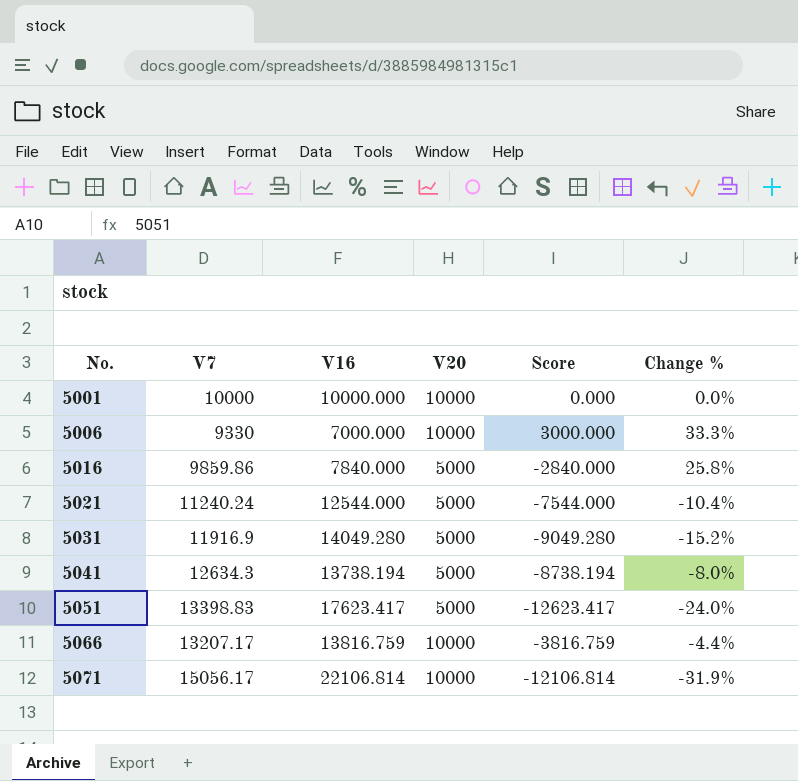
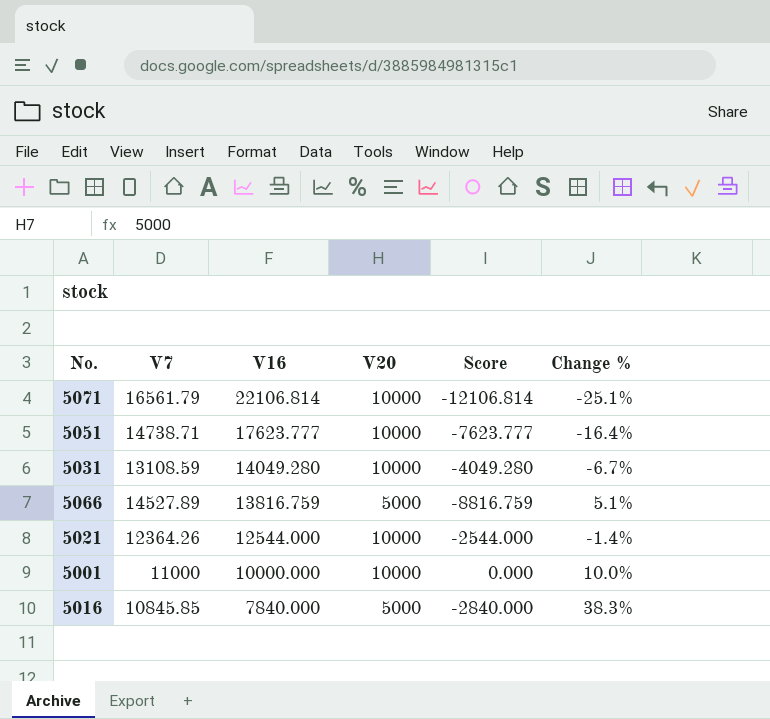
row order: No. ascending -> V16 descending
row 5006: 9330 | 7000.000 | 10000 | 3000.000 | 33.3% -> none
row 5041: 12634.3 | 13738.194 | 5000 | -8738.194 | -8.0% -> none
5071 | V7: 15056.17 -> 16561.79
5071 | Change %: -31.9% -> -25.1%
5051 | V7: 13398.83 -> 14738.71
5051 | V16: 17623.417 -> 17623.777
5051 | V20: 5000 -> 10000
5051 | Score: -12623.417 -> -7623.777
5051 | Change %: -24.0% -> -16.4%
5031 | V7: 11916.9 -> 13108.59
5031 | V20: 5000 -> 10000
5031 | Score: -9049.280 -> -4049.280
5031 | Change %: -15.2% -> -6.7%
5066 | V7: 13207.17 -> 14527.89
5066 | V20: 10000 -> 5000
5066 | Score: -3816.759 -> -8816.759
5066 | Change %: -4.4% -> 5.1%
5021 | V7: 11240.24 -> 12364.26
5021 | V20: 5000 -> 10000
5021 | Score: -7544.000 -> -2544.000
5021 | Change %: -10.4% -> -1.4%
5001 | V7: 10000 -> 11000
5001 | Change %: 0.0% -> 10.0%
5016 | V7: 9859.86 -> 10845.85
5016 | Change %: 25.8% -> 38.3%

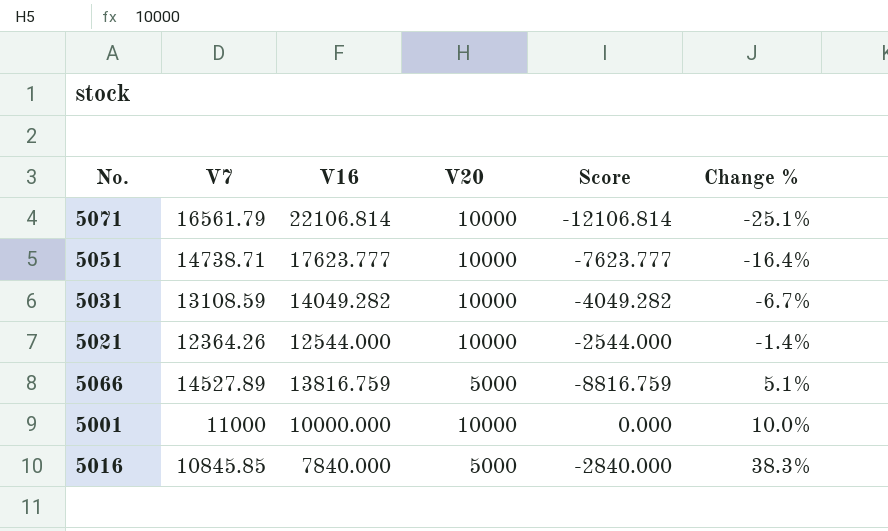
row order: V16 descending -> Change % ascending
5031 | V16: 14049.280 -> 14049.282
5031 | Score: -4049.280 -> -4049.282

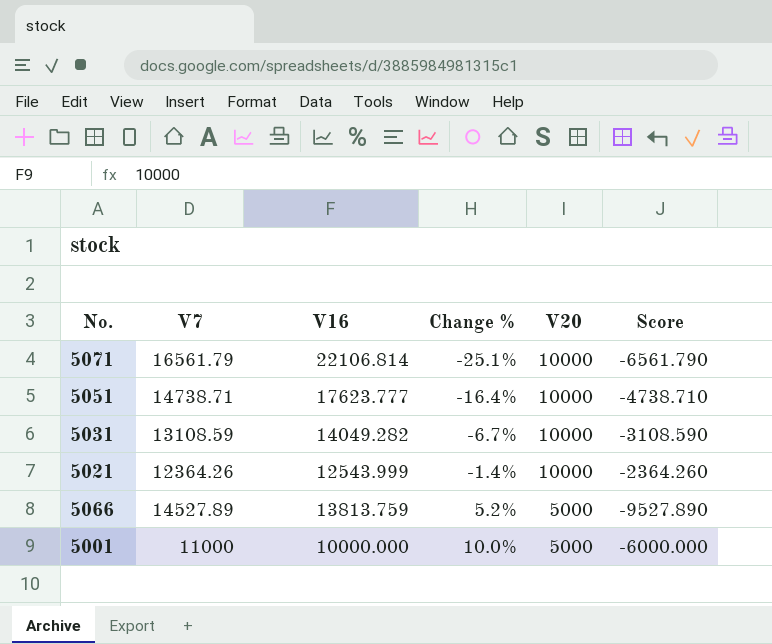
column Change % | position: 6 -> 4
column Score | formula: [V20] - [V16] -> [V20] - [V7]
row 5016: 10845.85 | 7840.000 | 5000 | -2840.000 | 38.3% -> none
5021 | V16: 12544.000 -> 12543.999
5066 | V16: 13816.759 -> 13813.759
5066 | Change %: 5.1% -> 5.2%
5001 | V20: 10000 -> 5000

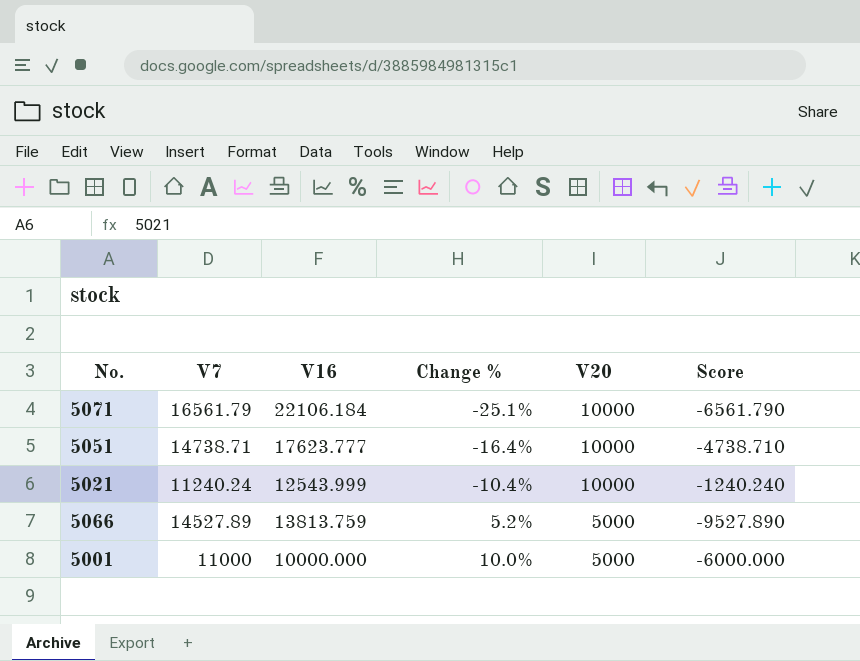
row 5031: 13108.59 | 14049.282 | -6.7% | 10000 | -3108.590 -> none
5071 | V16: 22106.814 -> 22106.184
5021 | V7: 12364.26 -> 11240.24
5021 | Change %: -1.4% -> -10.4%
5021 | Score: -2364.260 -> -1240.240

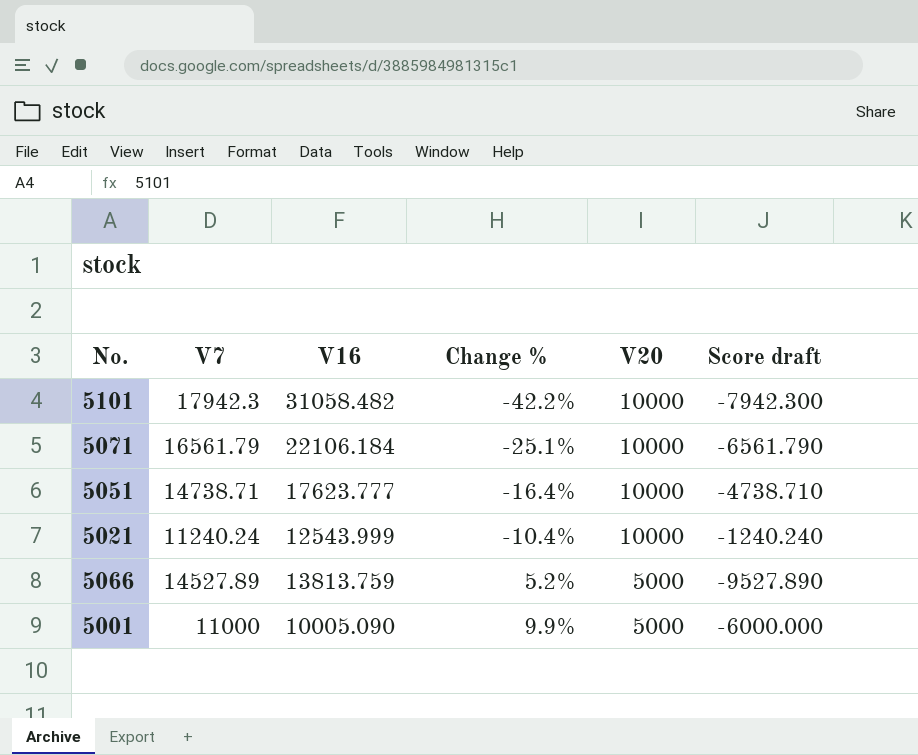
column name: Score -> Score draft
row 5101: none -> 17942.3 | 31058.482 | -42.2% | 10000 | -7942.300
5001 | V16: 10000.000 -> 10005.090
5001 | Change %: 10.0% -> 9.9%

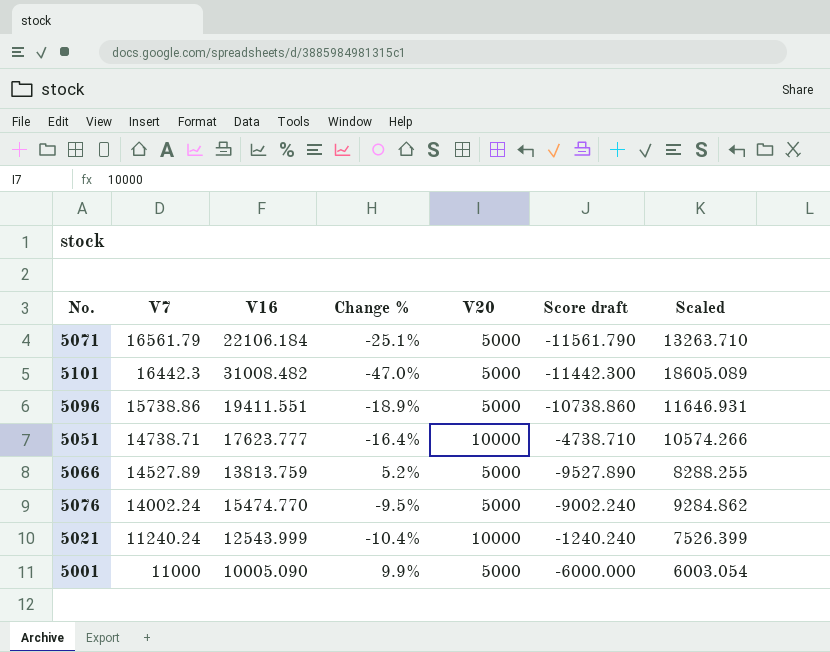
row order: Change % ascending -> V7 descending
column Scaled | formula: none -> [V16] * 0.6
5071 | V20: 10000 -> 5000
5071 | Score draft: -6561.790 -> -11561.790
5101 | V7: 17942.3 -> 16442.3
5101 | V16: 31058.482 -> 31008.482
5101 | Change %: -42.2% -> -47.0%
5101 | V20: 10000 -> 5000
5101 | Score draft: -7942.300 -> -11442.300
row 5096: none -> 15738.86 | 19411.551 | -18.9% | 5000 | -10738.860 | 11646.931
row 5076: none -> 14002.24 | 15474.770 | -9.5% | 5000 | -9002.240 | 9284.862

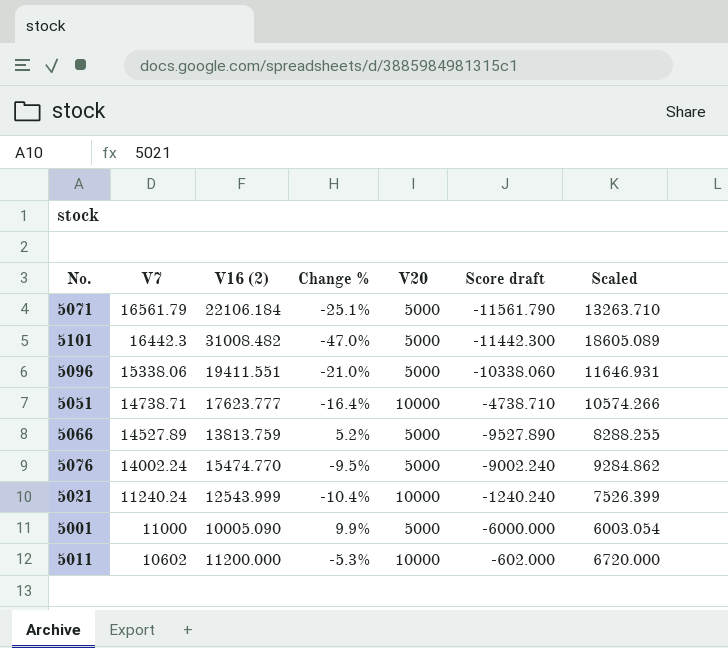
column name: V16 -> V16 (2)
5096 | V7: 15738.86 -> 15338.06
5096 | Change %: -18.9% -> -21.0%
5096 | Score draft: -10738.860 -> -10338.060
row 5011: none -> 10602 | 11200.000 | -5.3% | 10000 | -602.000 | 6720.000

